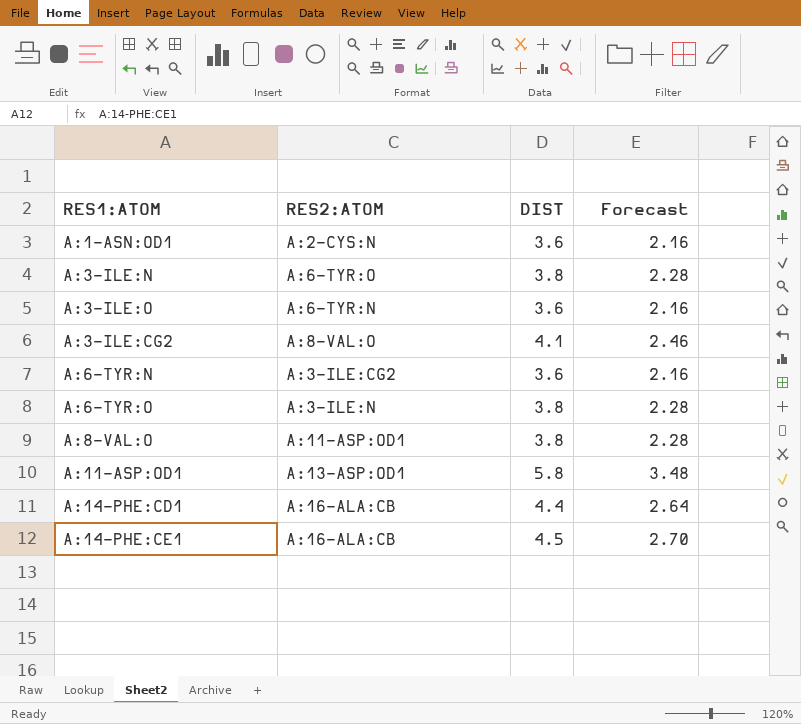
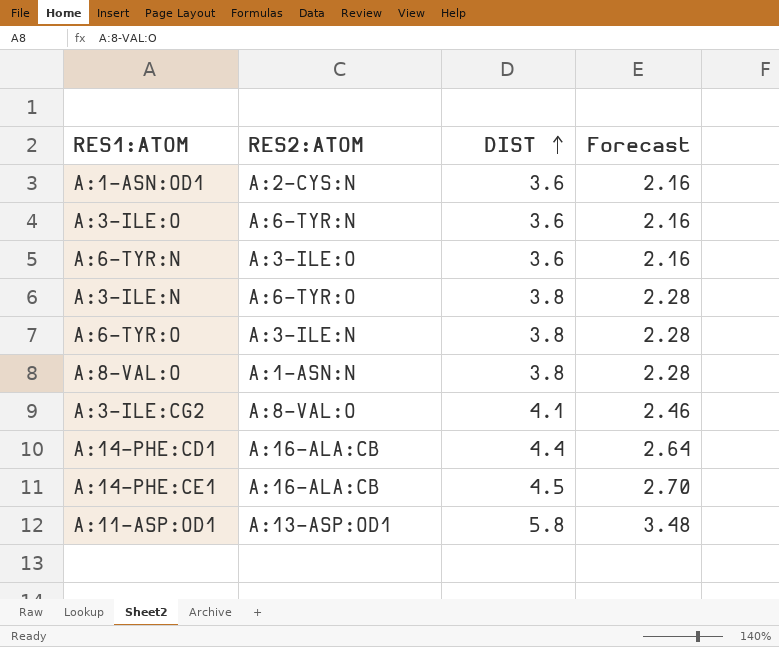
row order: none -> DIST ascending
A:6-TYR:N | RES2:ATOM: A:3-ILE:CG2 -> A:3-ILE:O
A:8-VAL:O | RES2:ATOM: A:11-ASP:OD1 -> A:1-ASN:N

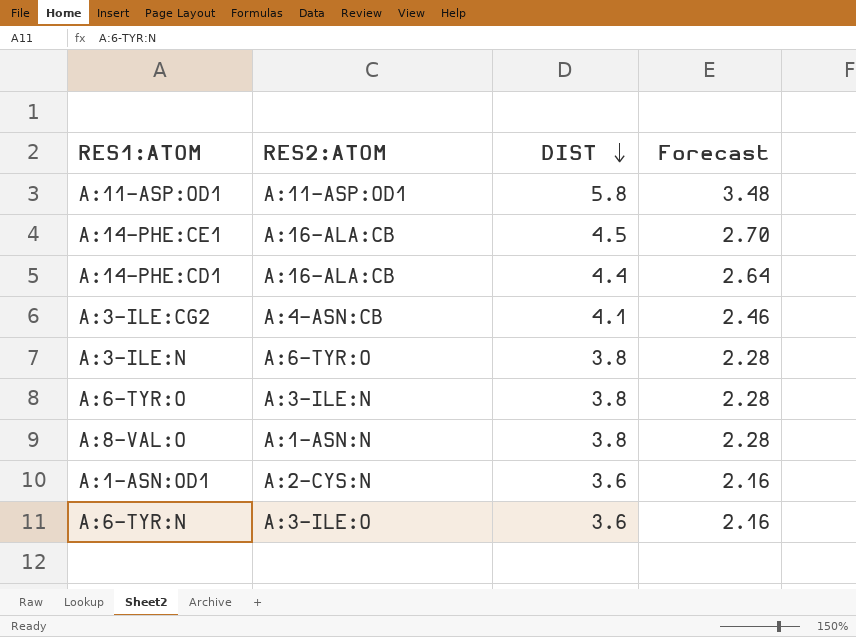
row order: DIST ascending -> DIST descending
row A:3-ILE:O: A:6-TYR:N | 3.6 | 2.16 -> none
A:11-ASP:OD1 | RES2:ATOM: A:13-ASP:OD1 -> A:11-ASP:OD1
A:3-ILE:CG2 | RES2:ATOM: A:8-VAL:O -> A:4-ASN:CB

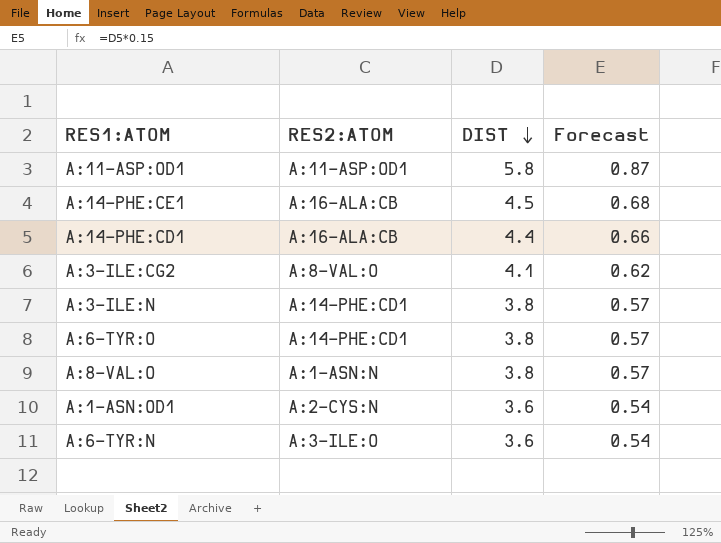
column Forecast | formula: [DIST] * 0.6 -> [DIST] * 0.15
A:3-ILE:CG2 | RES2:ATOM: A:4-ASN:CB -> A:8-VAL:O
A:3-ILE:N | RES2:ATOM: A:6-TYR:O -> A:14-PHE:CD1
A:6-TYR:O | RES2:ATOM: A:3-ILE:N -> A:14-PHE:CD1

